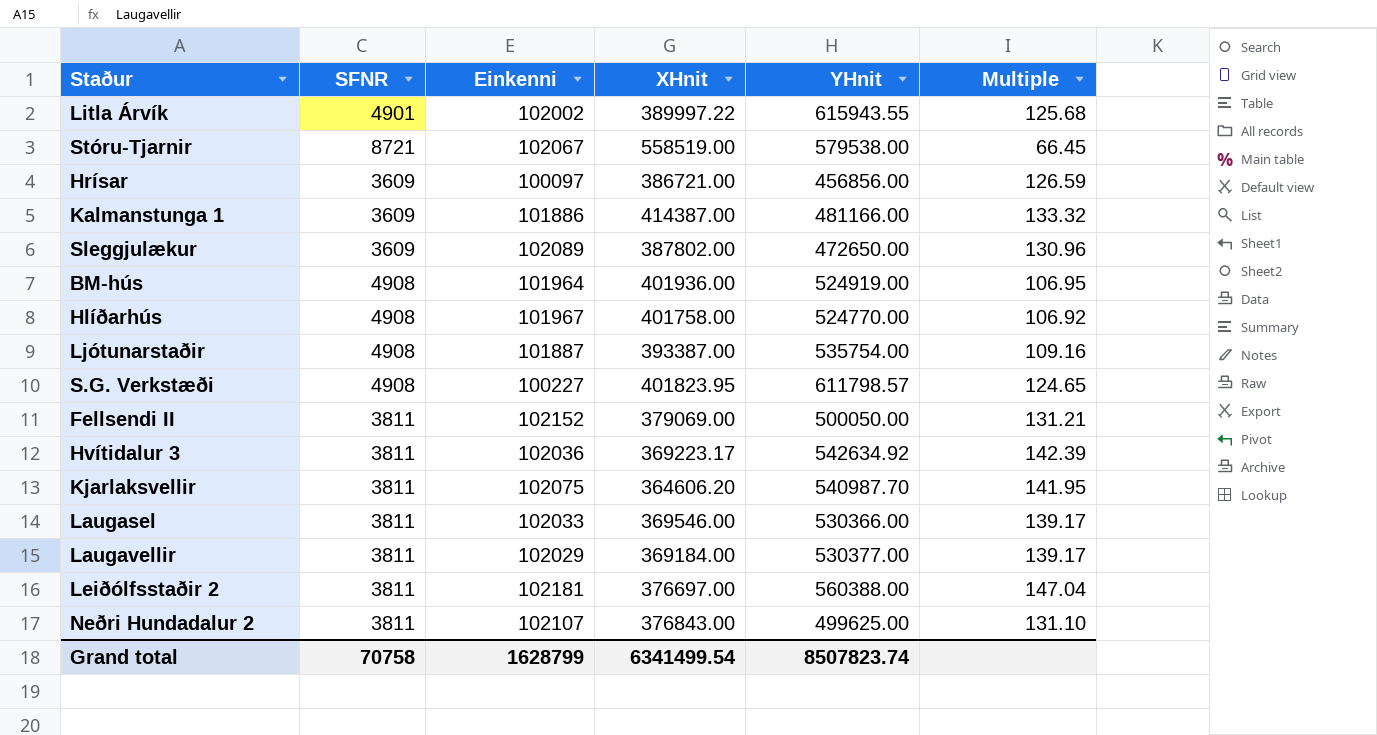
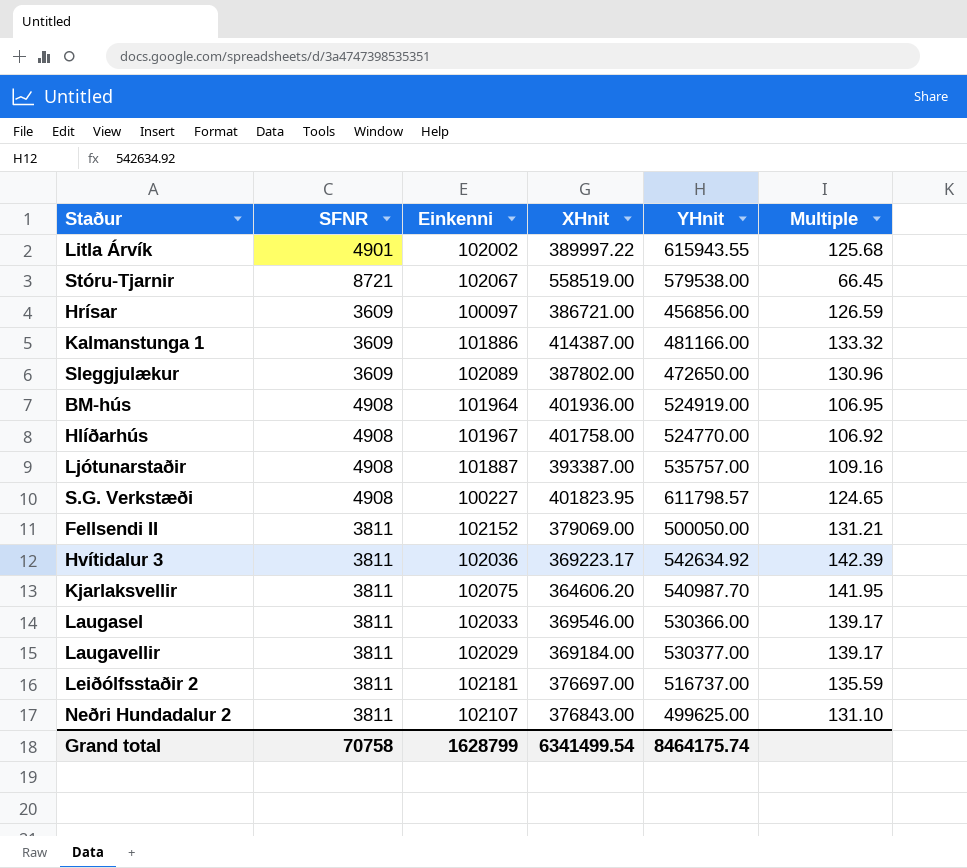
Ljótunarstaðir | YHnit: 535754.00 -> 535757.00
Leiðólfsstaðir 2 | YHnit: 560388.00 -> 516737.00
Leiðólfsstaðir 2 | Multiple: 147.04 -> 135.59
Grand total | YHnit: 8507823.74 -> 8464175.74

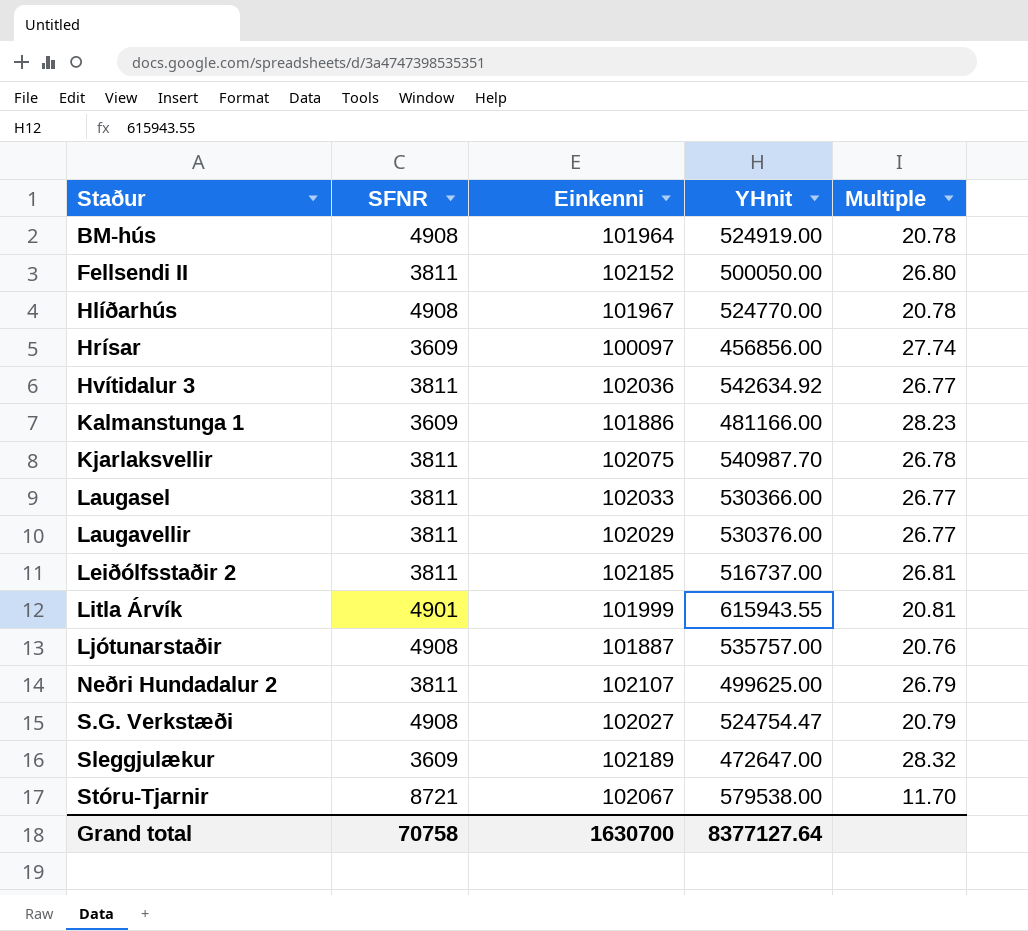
row order: none -> Staður ascending
column XHnit | position: 4 -> none
column Multiple | formula: [YHnit] / [SFNR] -> [Einkenni] / [SFNR]
Laugavellir | YHnit: 530377.00 -> 530376.00
Leiðólfsstaðir 2 | Einkenni: 102181 -> 102185
Litla Árvík | Einkenni: 102002 -> 101999
S.G. Verkstæði | Einkenni: 100227 -> 102027
S.G. Verkstæði | YHnit: 611798.57 -> 524754.47
Sleggjulækur | Einkenni: 102089 -> 102189
Sleggjulækur | YHnit: 472650.00 -> 472647.00
Grand total | Einkenni: 1628799 -> 1630700
Grand total | YHnit: 8464175.74 -> 8377127.64

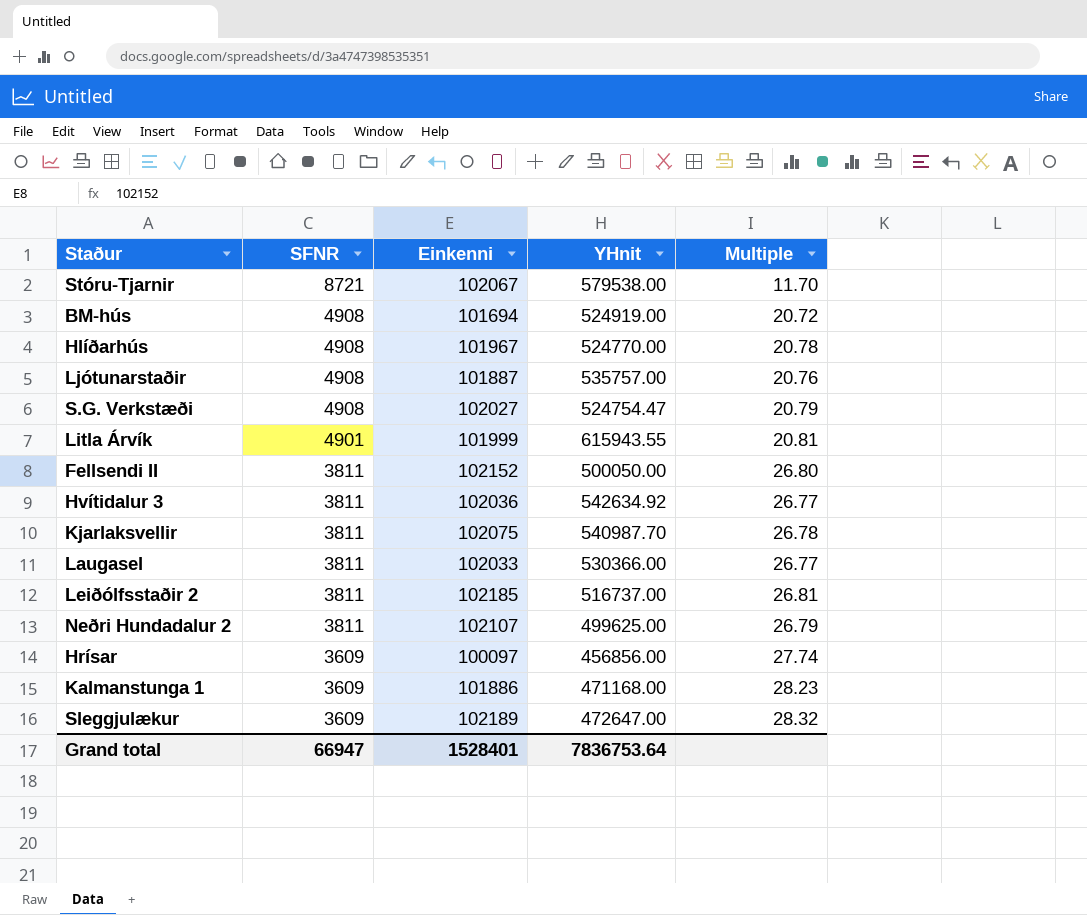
row order: Staður ascending -> SFNR descending
row Laugavellir: 3811 | 102029 | 530376.00 | 26.77 -> none
BM-hús | Einkenni: 101964 -> 101694
BM-hús | Multiple: 20.78 -> 20.72
Kalmanstunga 1 | YHnit: 481166.00 -> 471168.00
Grand total | SFNR: 70758 -> 66947
Grand total | Einkenni: 1630700 -> 1528401
Grand total | YHnit: 8377127.64 -> 7836753.64

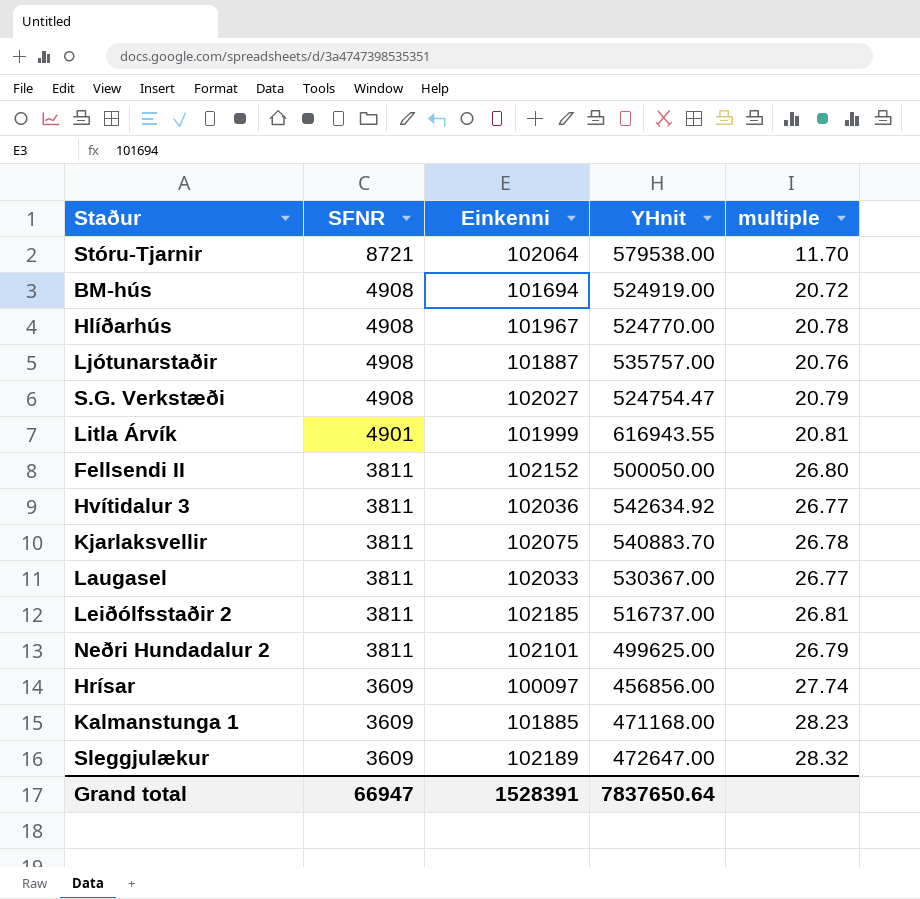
column name: Multiple -> multiple
Stóru-Tjarnir | Einkenni: 102067 -> 102064
Litla Árvík | YHnit: 615943.55 -> 616943.55
Kjarlaksvellir | YHnit: 540987.70 -> 540883.70
Laugasel | YHnit: 530366.00 -> 530367.00
Neðri Hundadalur 2 | Einkenni: 102107 -> 102101
Kalmanstunga 1 | Einkenni: 101886 -> 101885
Grand total | Einkenni: 1528401 -> 1528391
Grand total | YHnit: 7836753.64 -> 7837650.64

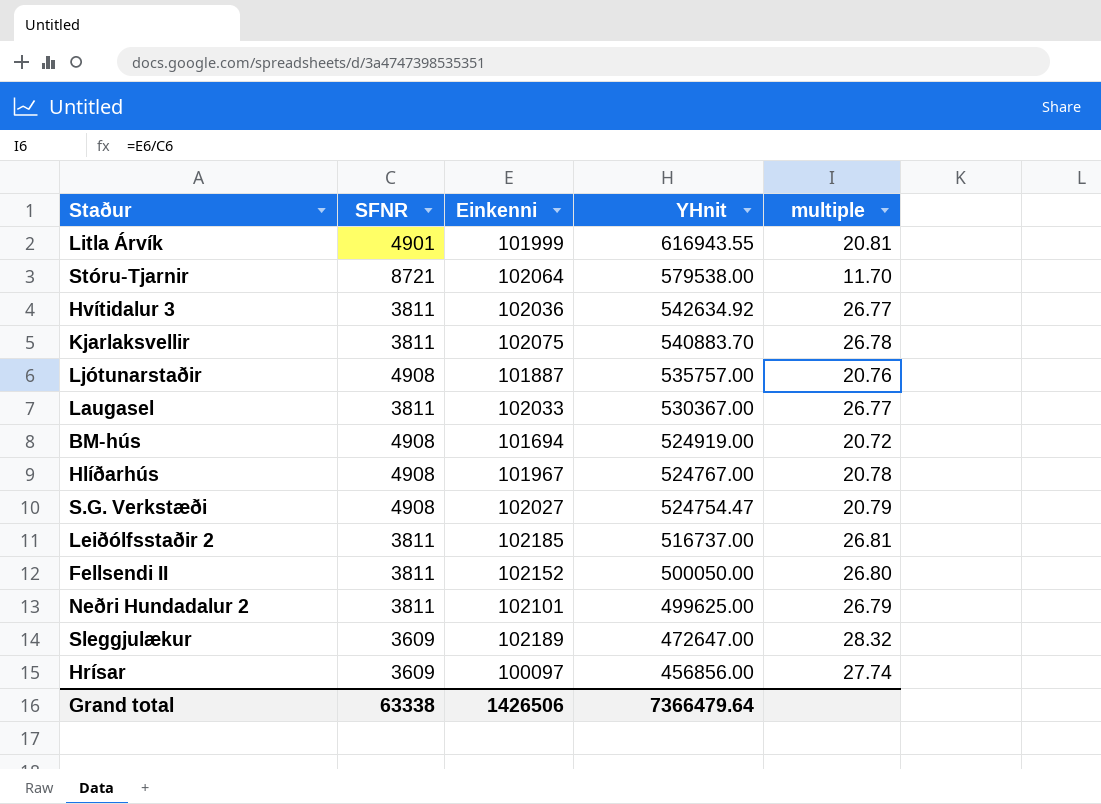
row order: SFNR descending -> YHnit descending
row Kalmanstunga 1: 3609 | 101885 | 471168.00 | 28.23 -> none
Hlíðarhús | YHnit: 524770.00 -> 524767.00
Grand total | SFNR: 66947 -> 63338
Grand total | Einkenni: 1528391 -> 1426506
Grand total | YHnit: 7837650.64 -> 7366479.64

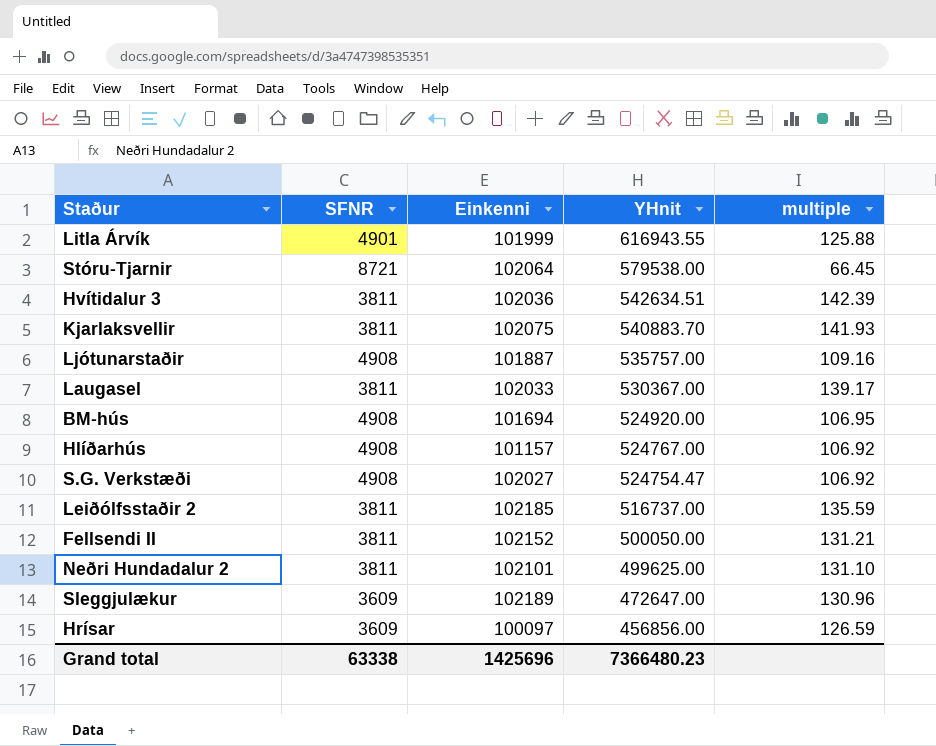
column multiple | formula: [Einkenni] / [SFNR] -> [YHnit] / [SFNR]
Hvítidalur 3 | YHnit: 542634.92 -> 542634.51
BM-hús | YHnit: 524919.00 -> 524920.00
Hlíðarhús | Einkenni: 101967 -> 101157
Grand total | Einkenni: 1426506 -> 1425696
Grand total | YHnit: 7366479.64 -> 7366480.23

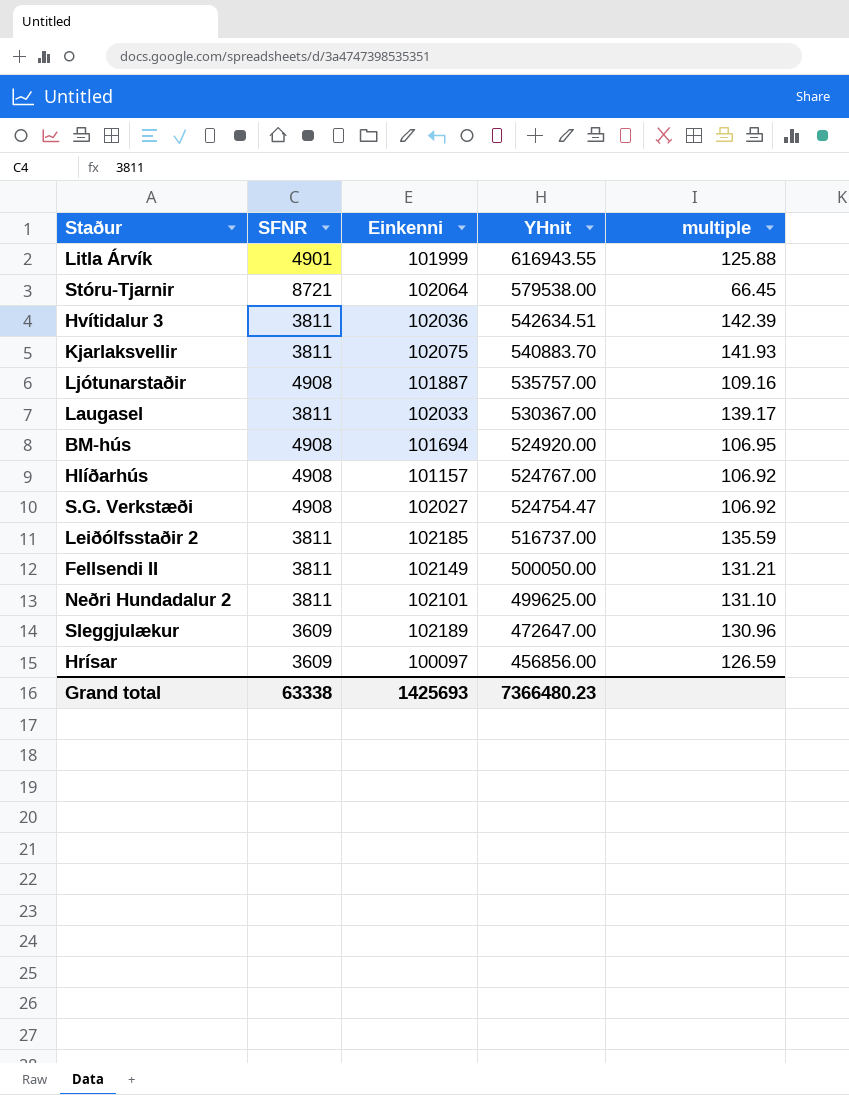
Fellsendi II | Einkenni: 102152 -> 102149
Grand total | Einkenni: 1425696 -> 1425693

